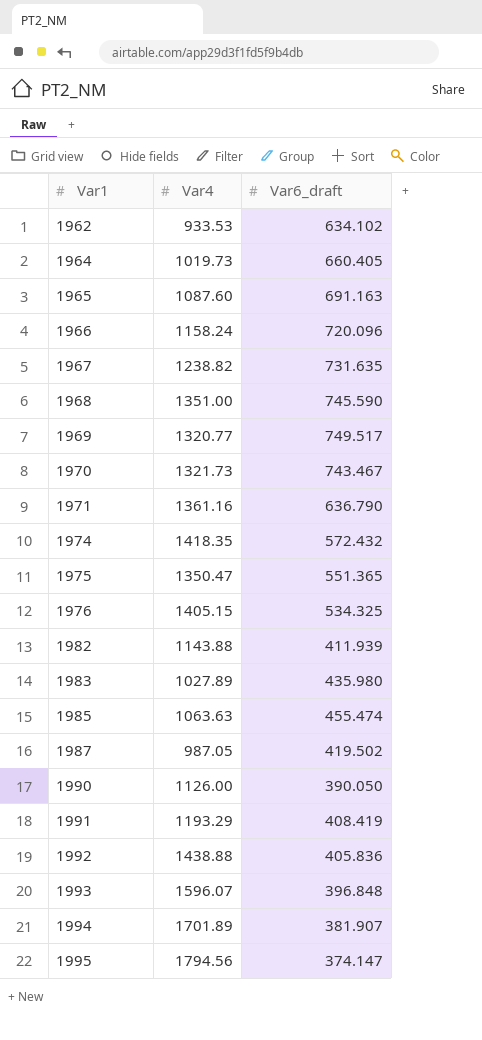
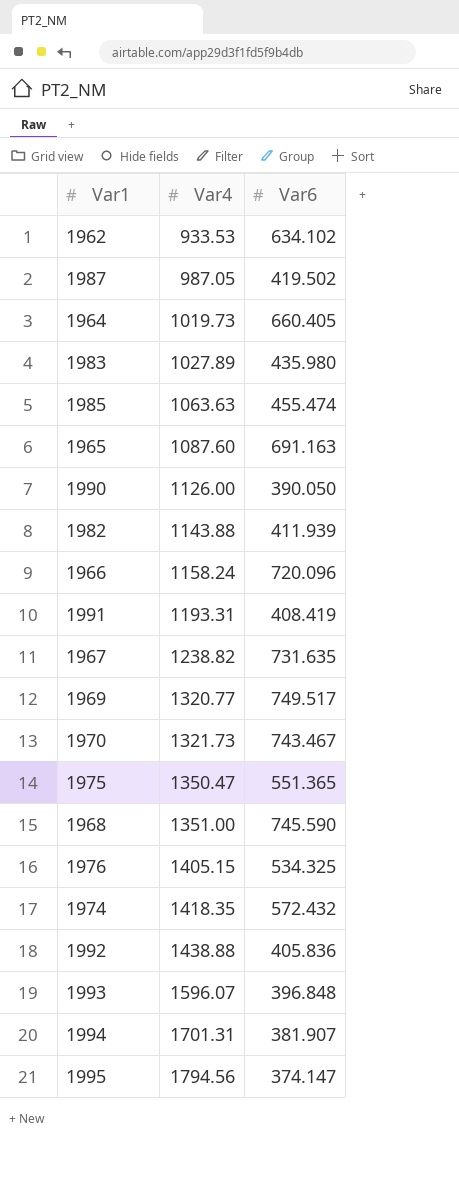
row order: Var1 ascending -> Var4 ascending
column name: Var6_draft -> Var6
row 1971: 1361.16 | 636.790 -> none
1991 | Var4: 1193.29 -> 1193.31
1994 | Var4: 1701.89 -> 1701.31

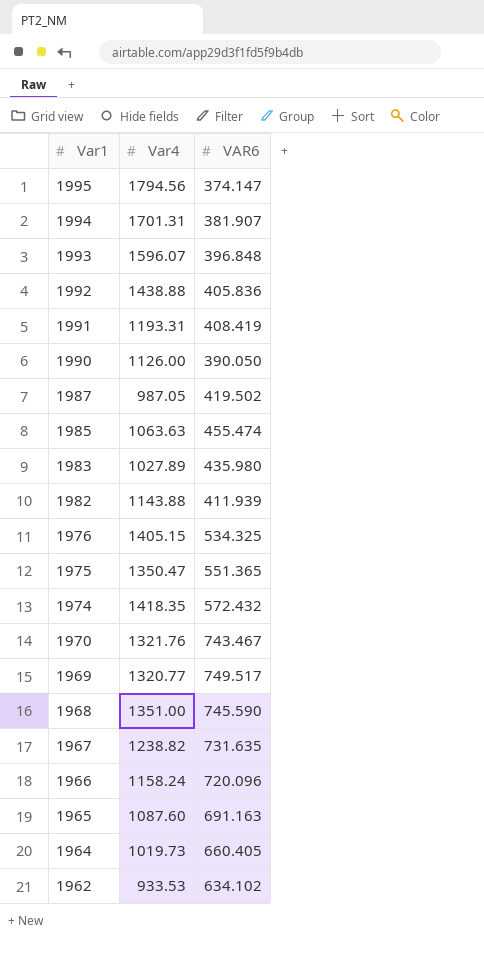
row order: Var4 ascending -> Var1 descending
column name: Var6 -> VAR6
1970 | Var4: 1321.73 -> 1321.76

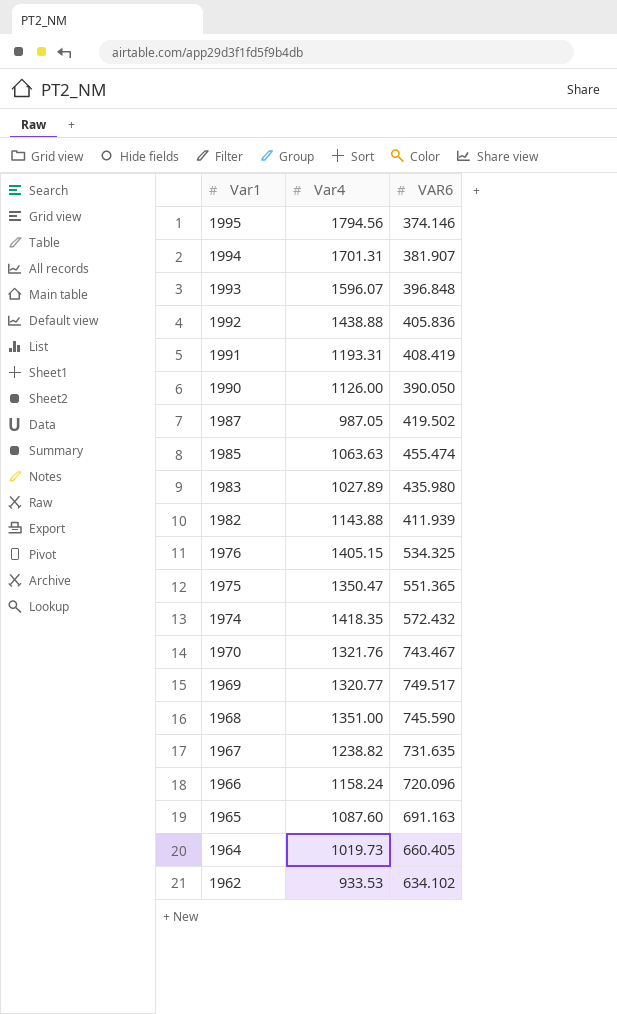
1995 | VAR6: 374.147 -> 374.146

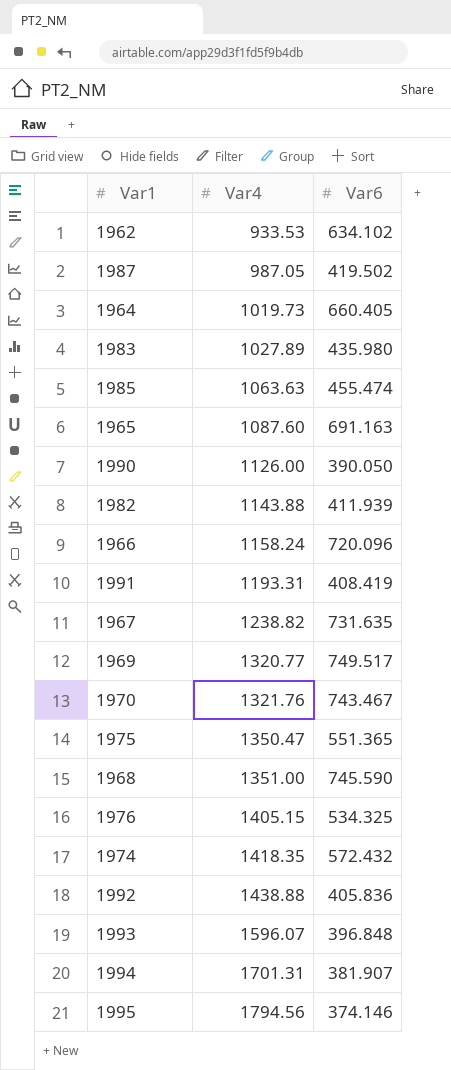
row order: Var1 descending -> Var4 ascending
column name: VAR6 -> Var6

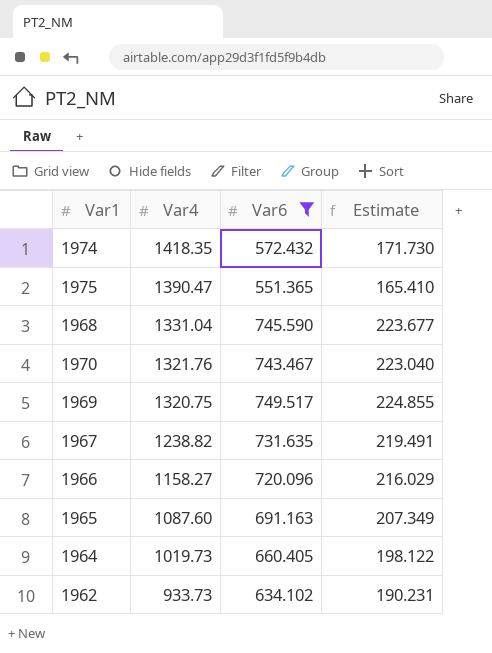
filter: none -> Var6 >= 551.365
row order: Var4 ascending -> Var4 descending
column Estimate | formula: none -> [Var6] * 0.3
1975 | Var4: 1350.47 -> 1390.47
1968 | Var4: 1351.00 -> 1331.04
1969 | Var4: 1320.77 -> 1320.75
1966 | Var4: 1158.24 -> 1158.27
1962 | Var4: 933.53 -> 933.73

